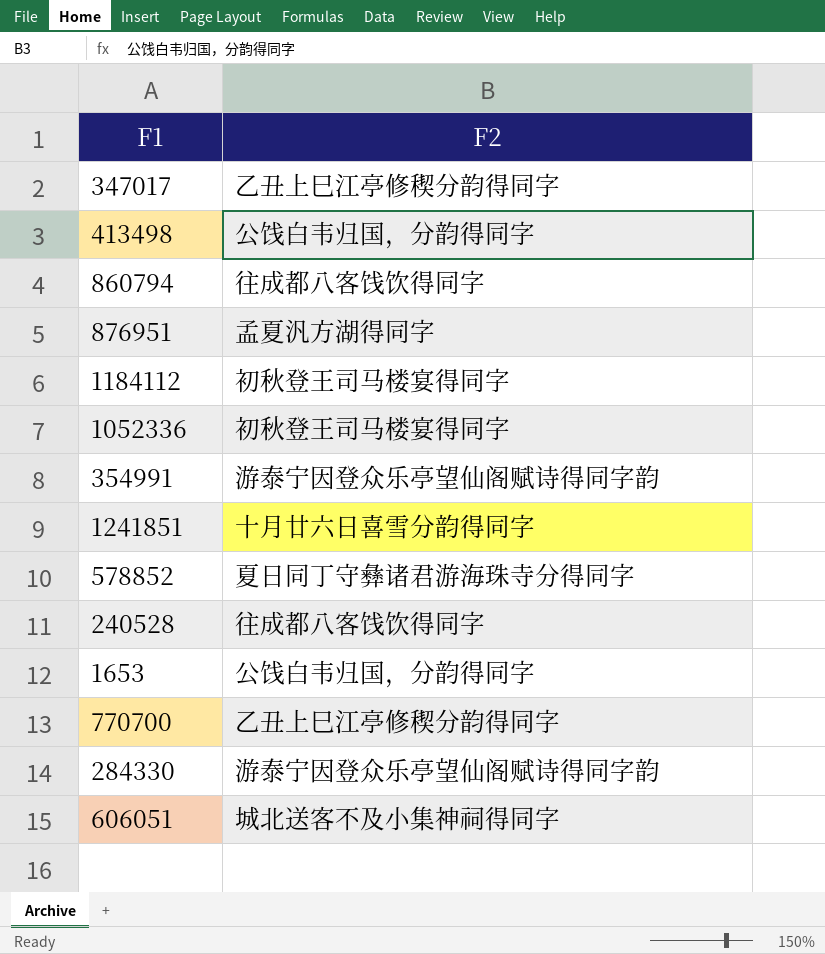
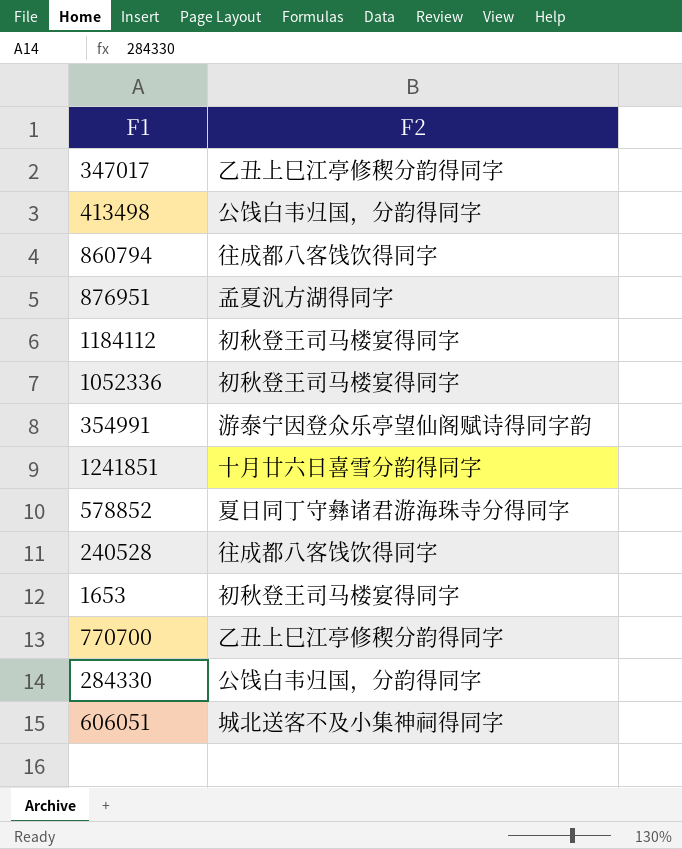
1653 | F2: 公饯白韦归国，分韵得同字 -> 初秋登王司马楼宴得同字
284330 | F2: 游泰宁因登众乐亭望仙阁赋诗得同字韵 -> 公饯白韦归国，分韵得同字

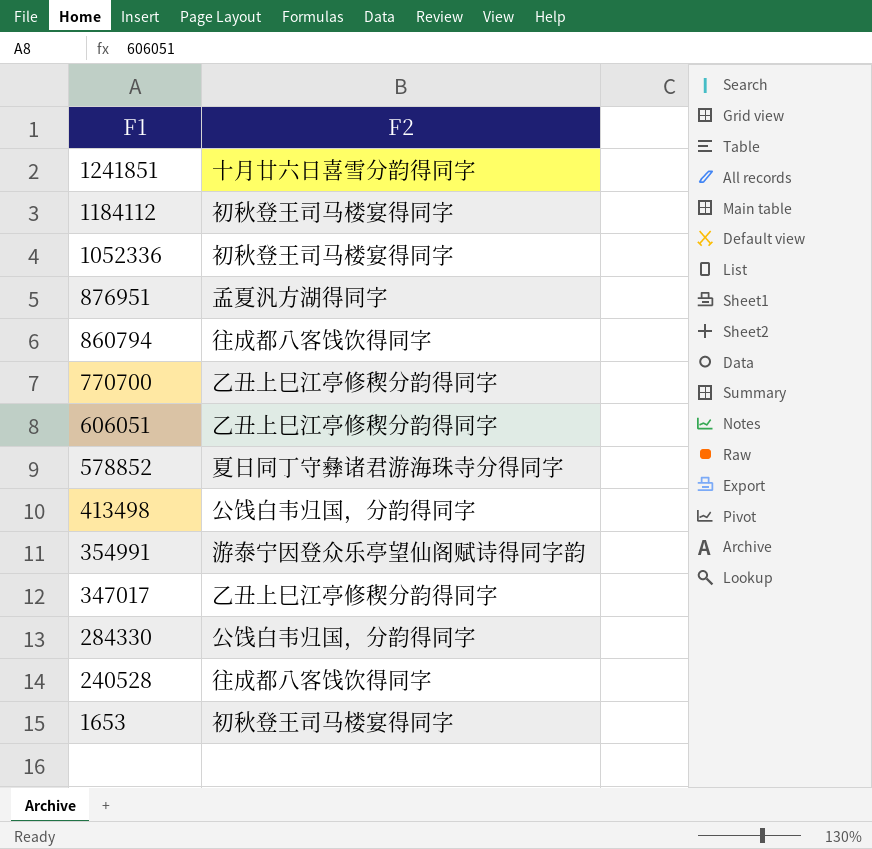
row order: none -> F1 descending
606051 | F2: 城北送客不及小集神祠得同字 -> 乙丑上巳江亭修稧分韵得同字

